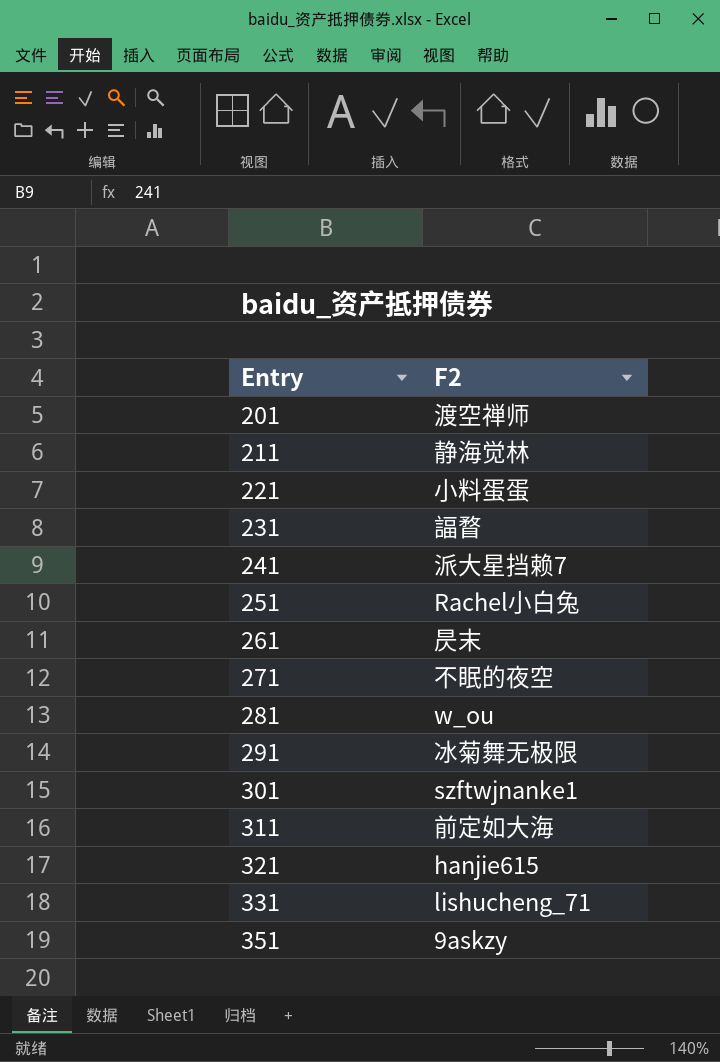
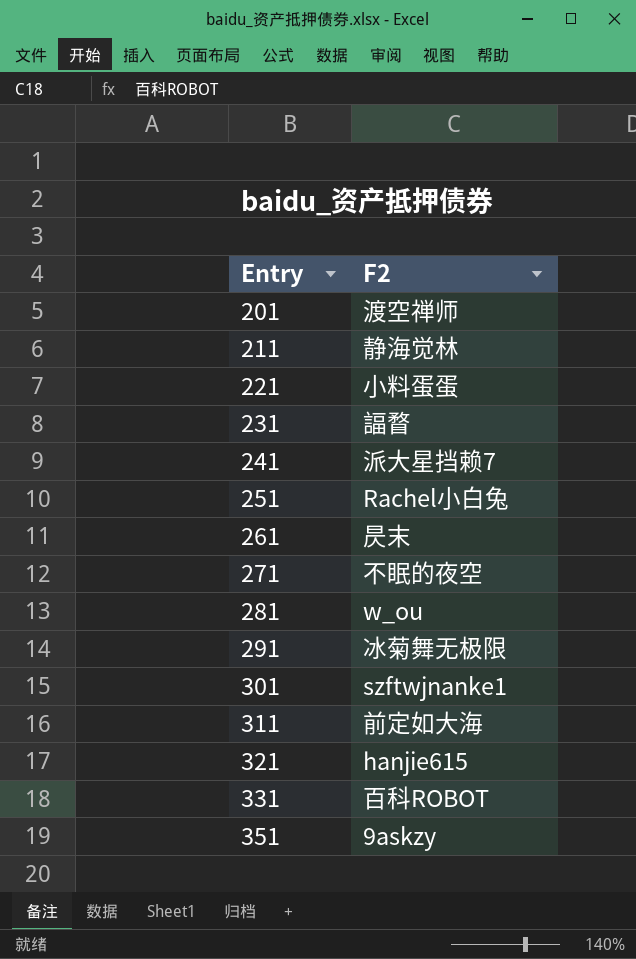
331 | F2: lishucheng_71 -> 百科ROBOT

